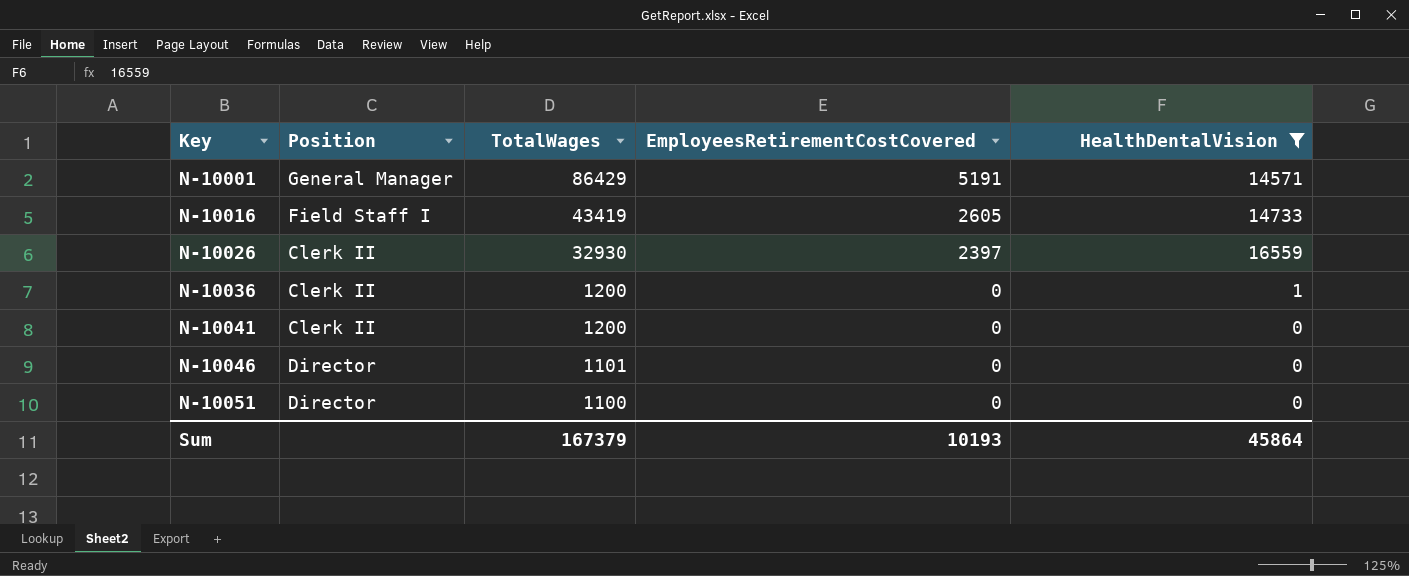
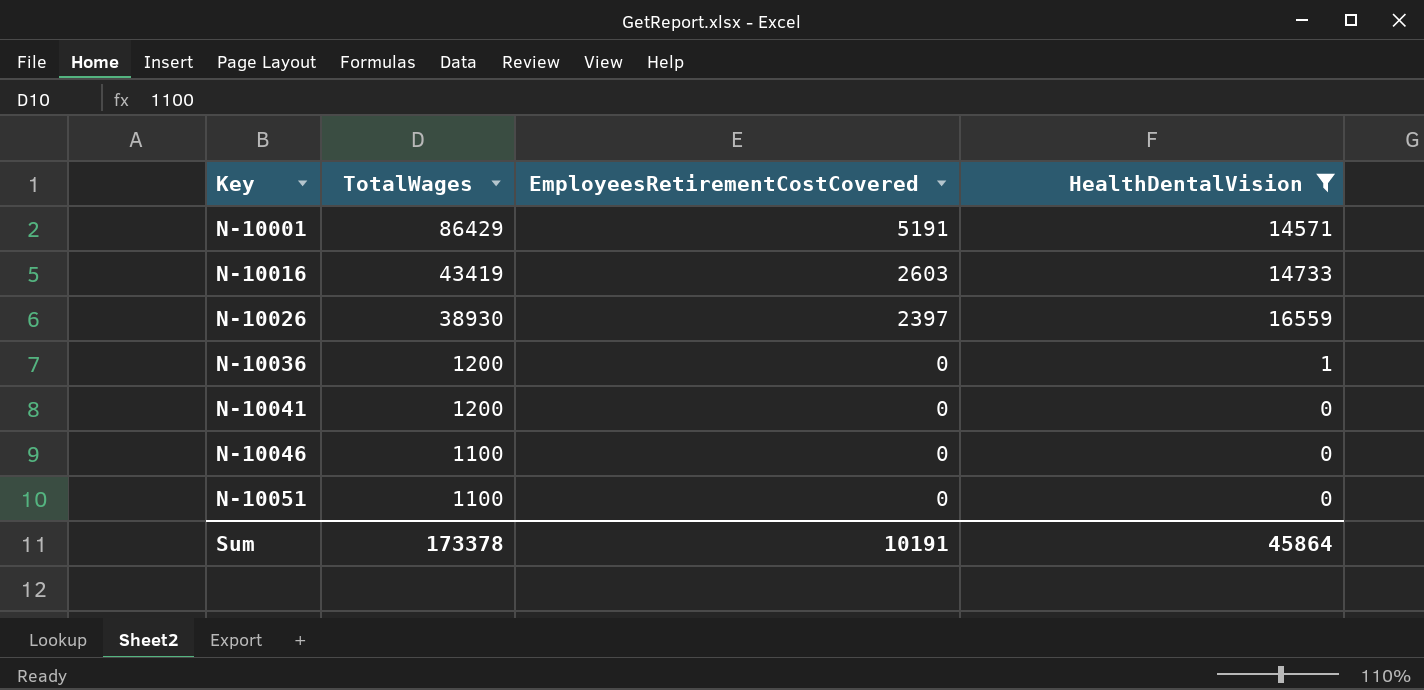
column Position | position: 2 -> none
N-10016 | EmployeesRetirementCostCovered: 2605 -> 2603
N-10026 | TotalWages: 32930 -> 38930
N-10046 | TotalWages: 1101 -> 1100
Sum | TotalWages: 167379 -> 173378
Sum | EmployeesRetirementCostCovered: 10193 -> 10191

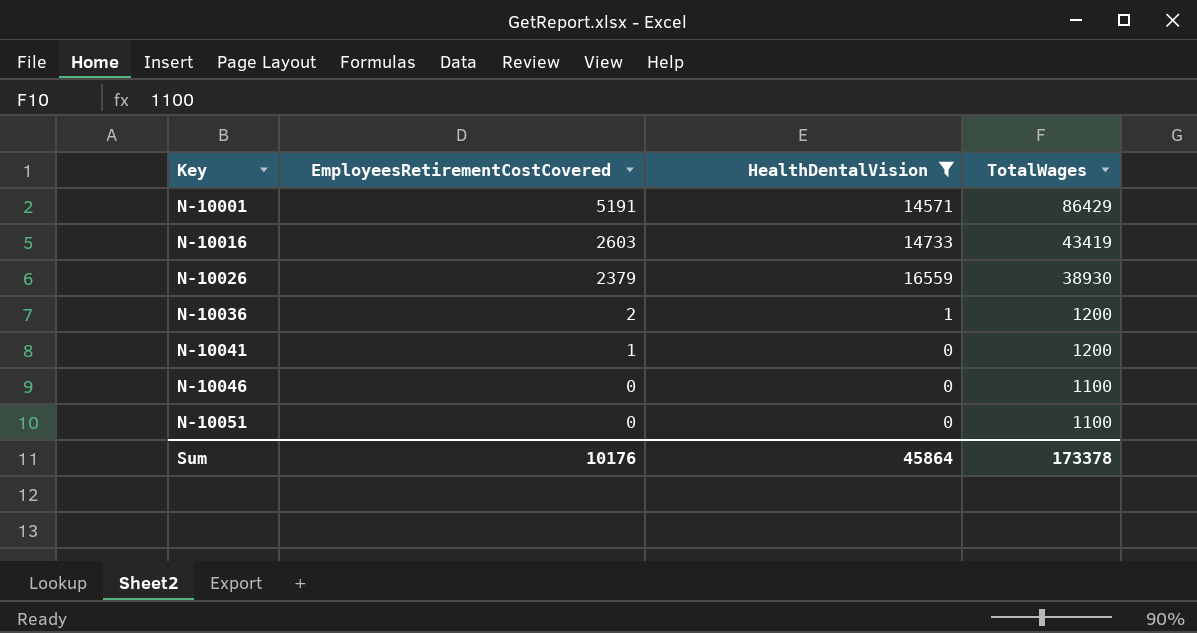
column TotalWages | position: 2 -> 4
N-10026 | EmployeesRetirementCostCovered: 2397 -> 2379
N-10036 | EmployeesRetirementCostCovered: 0 -> 2
N-10041 | EmployeesRetirementCostCovered: 0 -> 1
Sum | EmployeesRetirementCostCovered: 10191 -> 10176

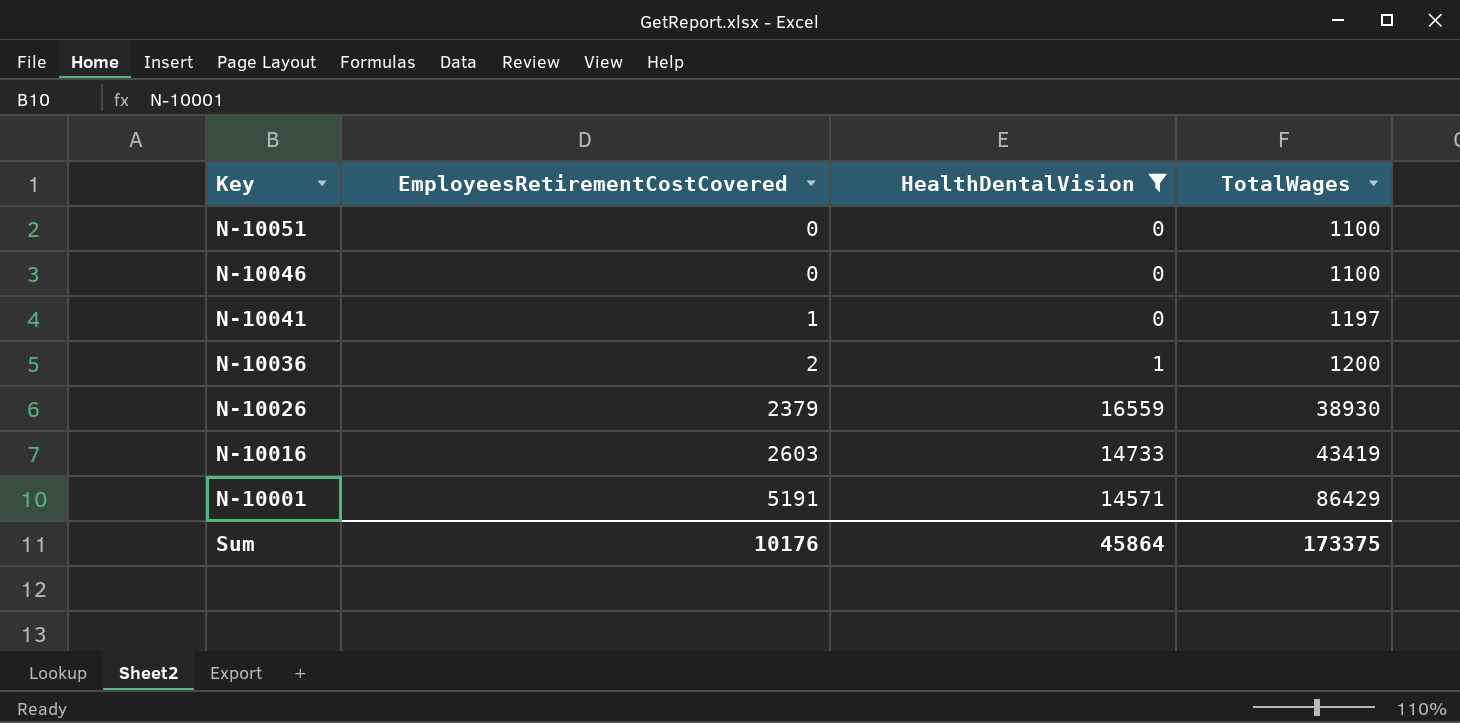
row order: Key ascending -> Key descending
N-10041 | TotalWages: 1200 -> 1197
Sum | TotalWages: 173378 -> 173375

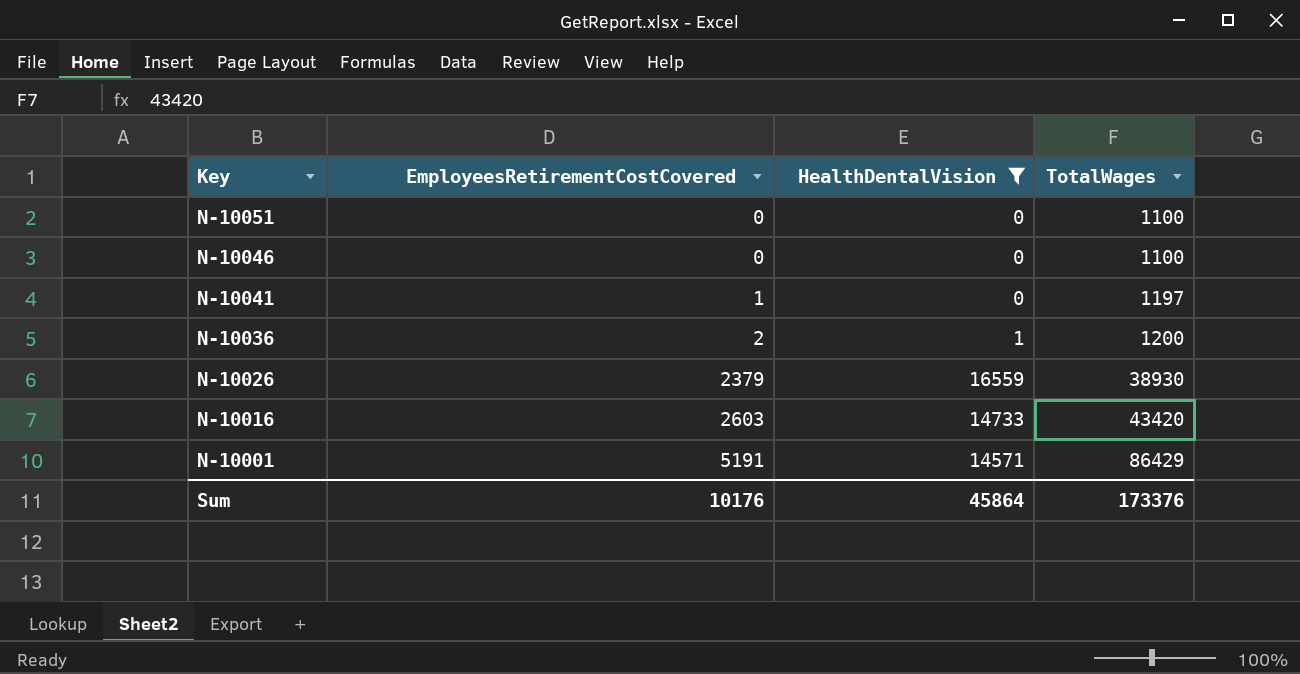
N-10016 | TotalWages: 43419 -> 43420
Sum | TotalWages: 173375 -> 173376

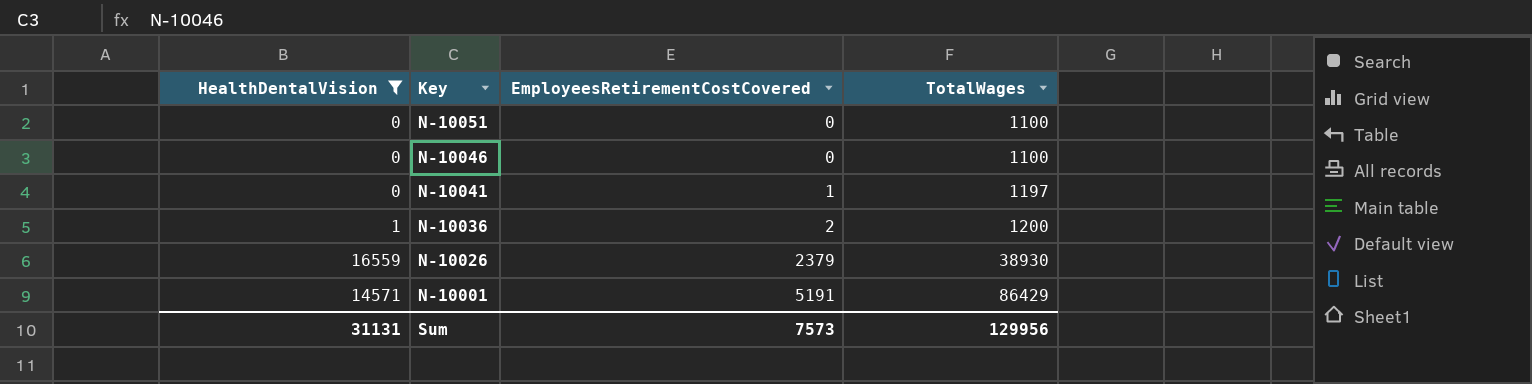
column HealthDentalVision | position: 3 -> 1
row N-10016: 2603 | 14733 | 43420 -> none
Sum | HealthDentalVision: 45864 -> 31131
Sum | EmployeesRetirementCostCovered: 10176 -> 7573
Sum | TotalWages: 173376 -> 129956

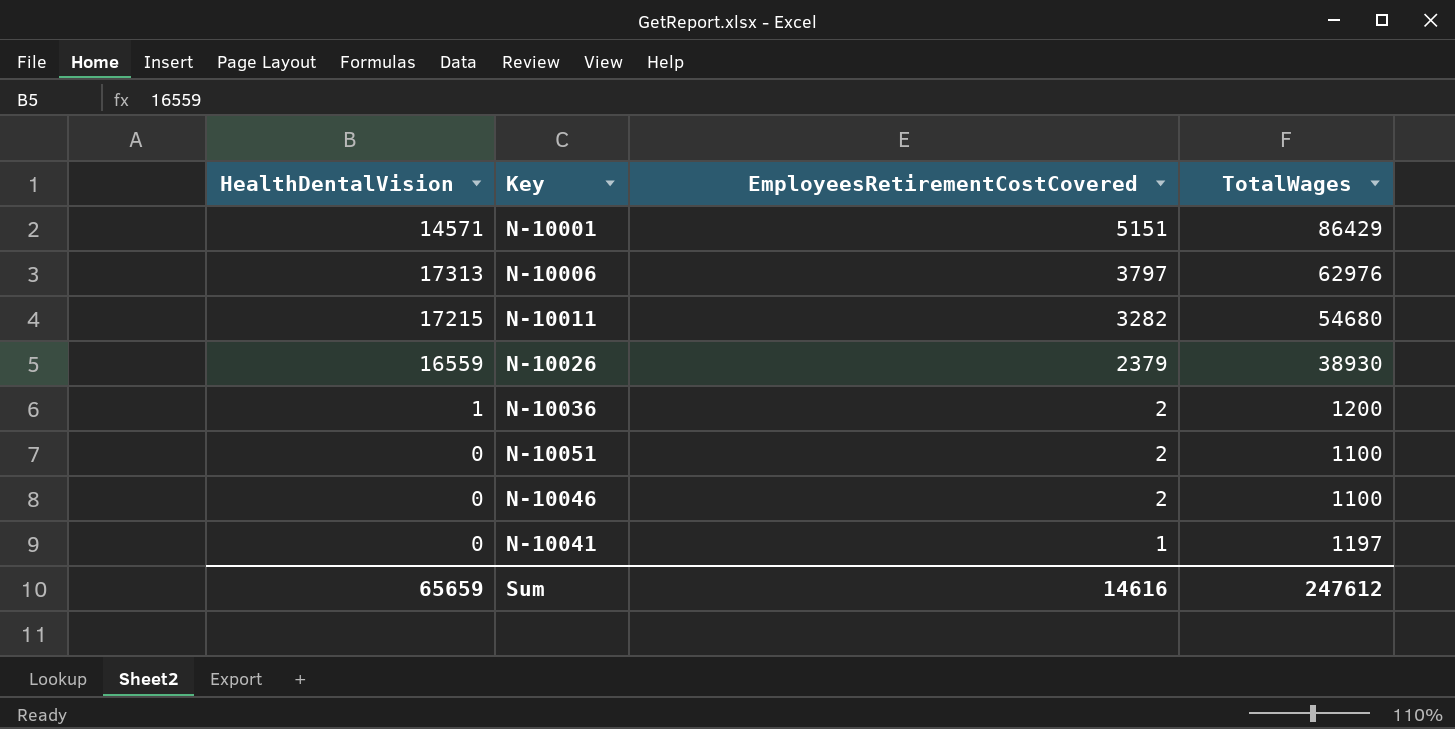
filter: HealthDentalVision <= 16559 -> none
row order: Key descending -> EmployeesRetirementCostCovered descending
N-10001 | EmployeesRetirementCostCovered: 5191 -> 5151
N-10051 | EmployeesRetirementCostCovered: 0 -> 2
N-10046 | EmployeesRetirementCostCovered: 0 -> 2
Sum | HealthDentalVision: 31131 -> 65659
Sum | EmployeesRetirementCostCovered: 7573 -> 14616
Sum | TotalWages: 129956 -> 247612

